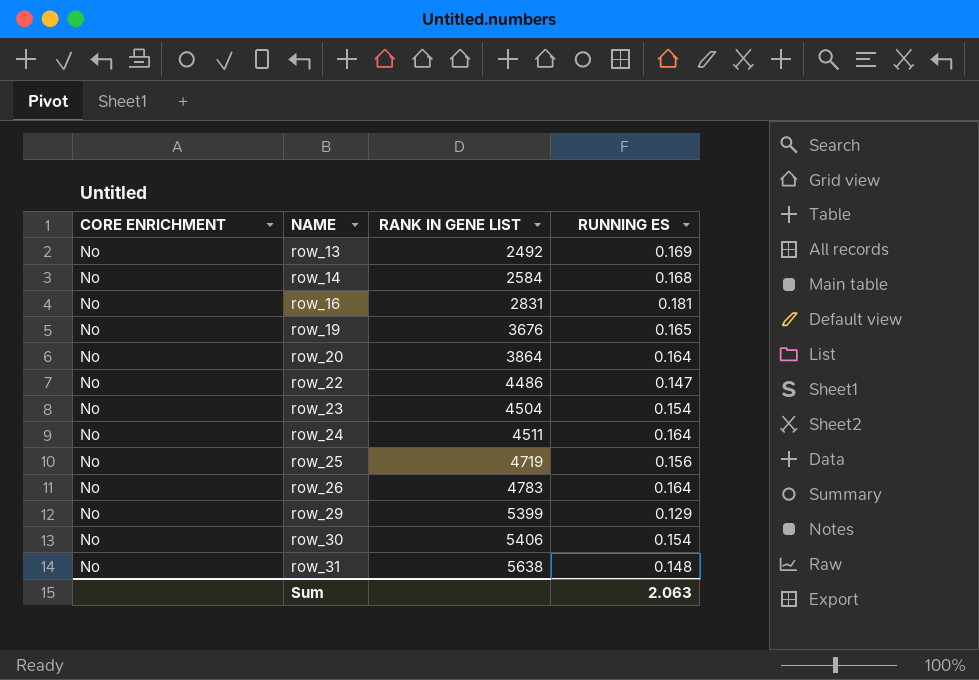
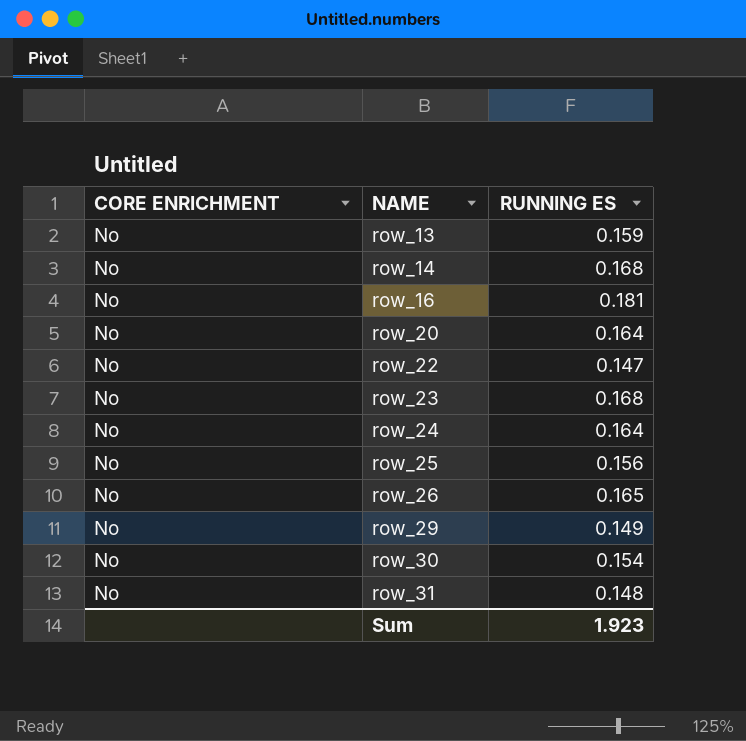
column RANK IN GENE LIST | position: 3 -> none
row row_19: No | 3676 | 0.165 -> none
row_13 | RUNNING ES: 0.169 -> 0.159
row_23 | RUNNING ES: 0.154 -> 0.168
row_26 | RUNNING ES: 0.164 -> 0.165
row_29 | RUNNING ES: 0.129 -> 0.149
Sum | RUNNING ES: 2.063 -> 1.923

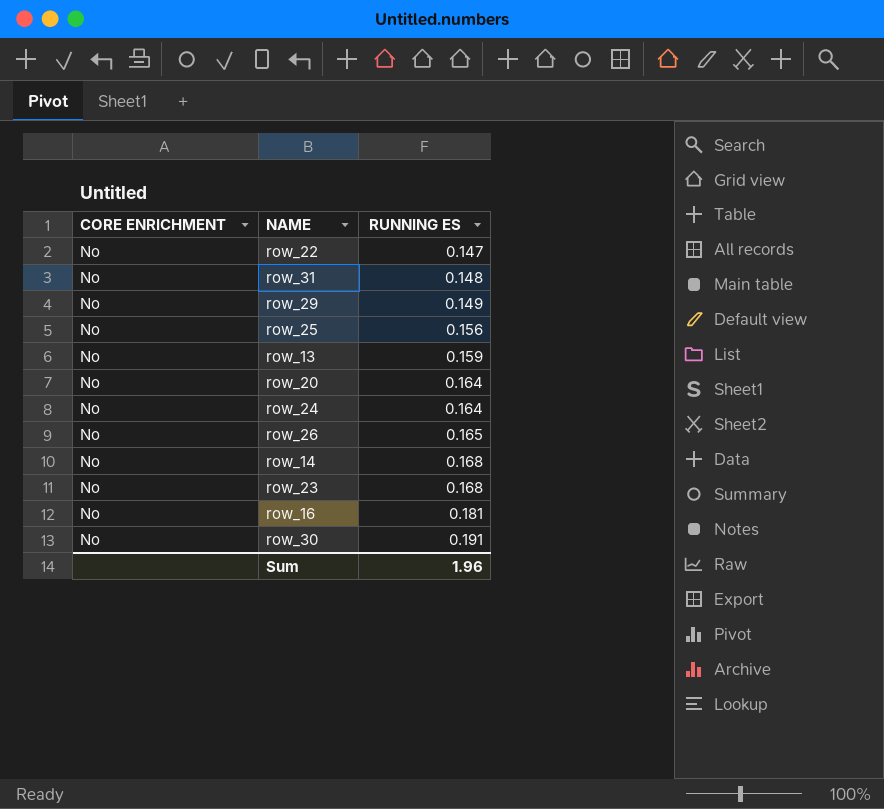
row order: NAME ascending -> RUNNING ES ascending
row_30 | RUNNING ES: 0.154 -> 0.191
Sum | RUNNING ES: 1.923 -> 1.96

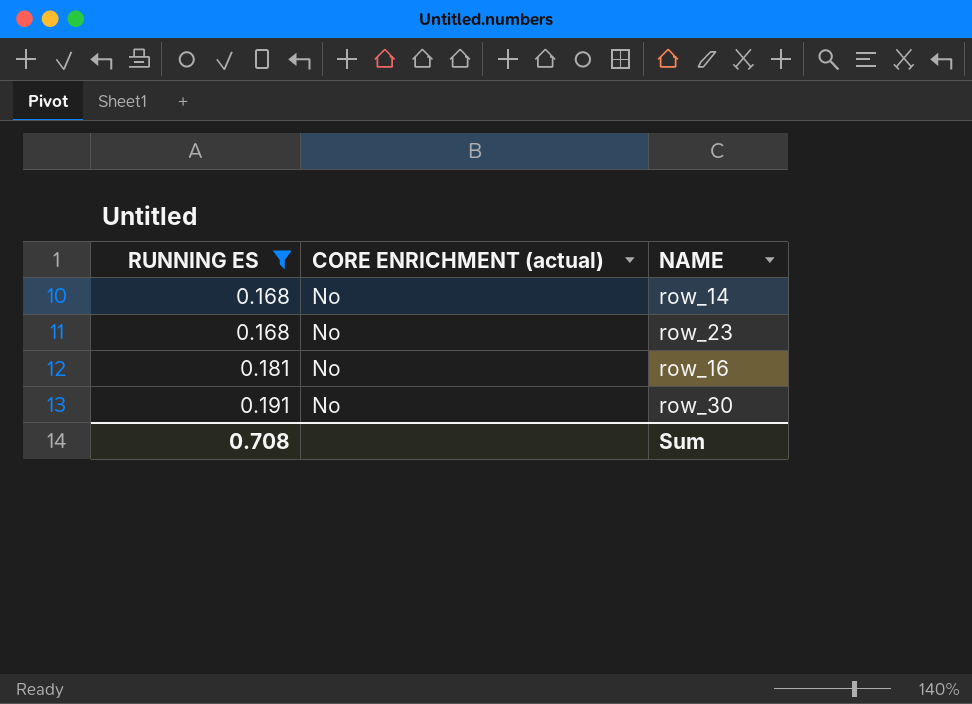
filter: none -> RUNNING ES >= 0.168
column RUNNING ES | position: 3 -> 1
column name: CORE ENRICHMENT -> CORE ENRICHMENT (actual)
Sum | RUNNING ES: 1.96 -> 0.708

